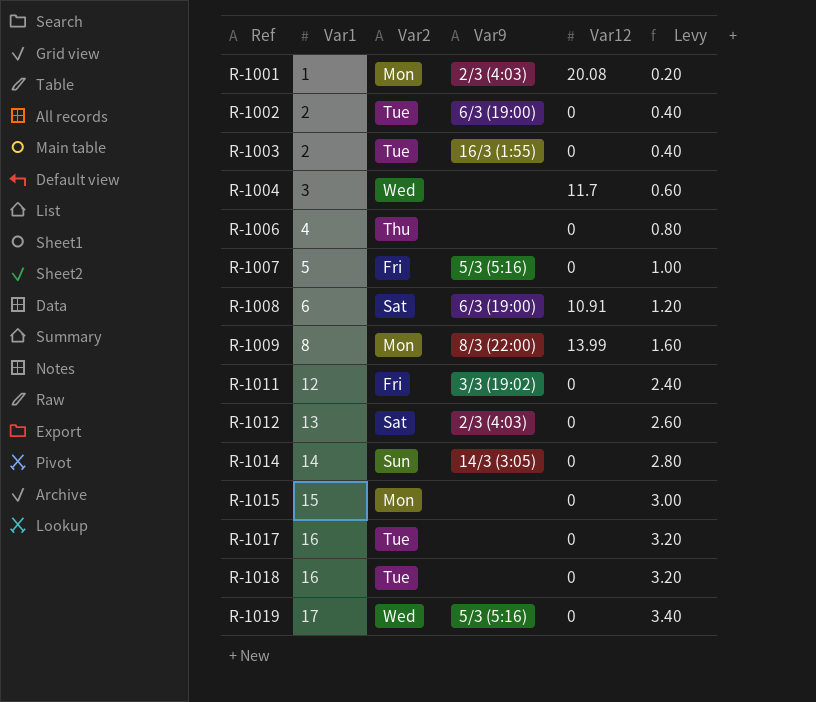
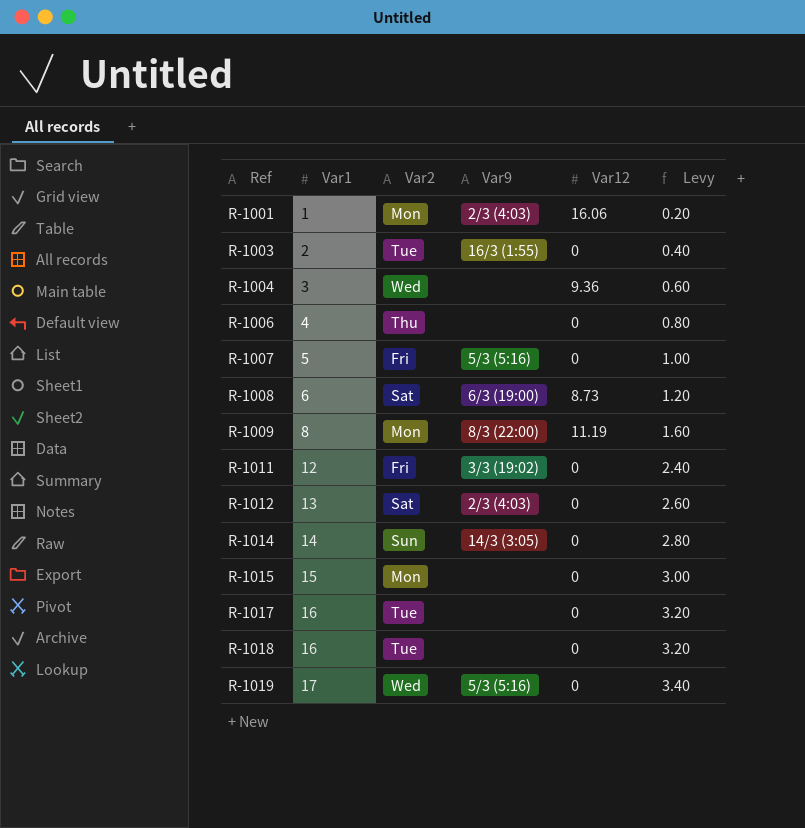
row R-1002: 2 | Tue | 6/3 (19:00) | 0 | 0.40 -> none
R-1001 | Var12: 20.08 -> 16.06
R-1004 | Var12: 11.7 -> 9.36
R-1008 | Var12: 10.91 -> 8.73
R-1009 | Var12: 13.99 -> 11.19

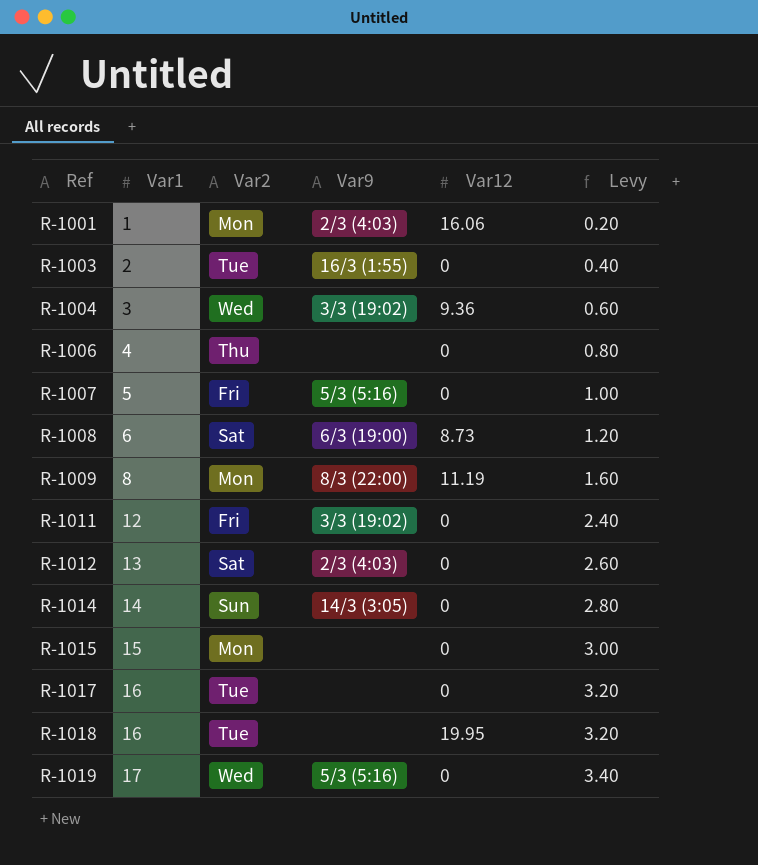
R-1004 | Var9: none -> 3/3 (19:02)
R-1018 | Var12: 0 -> 19.95

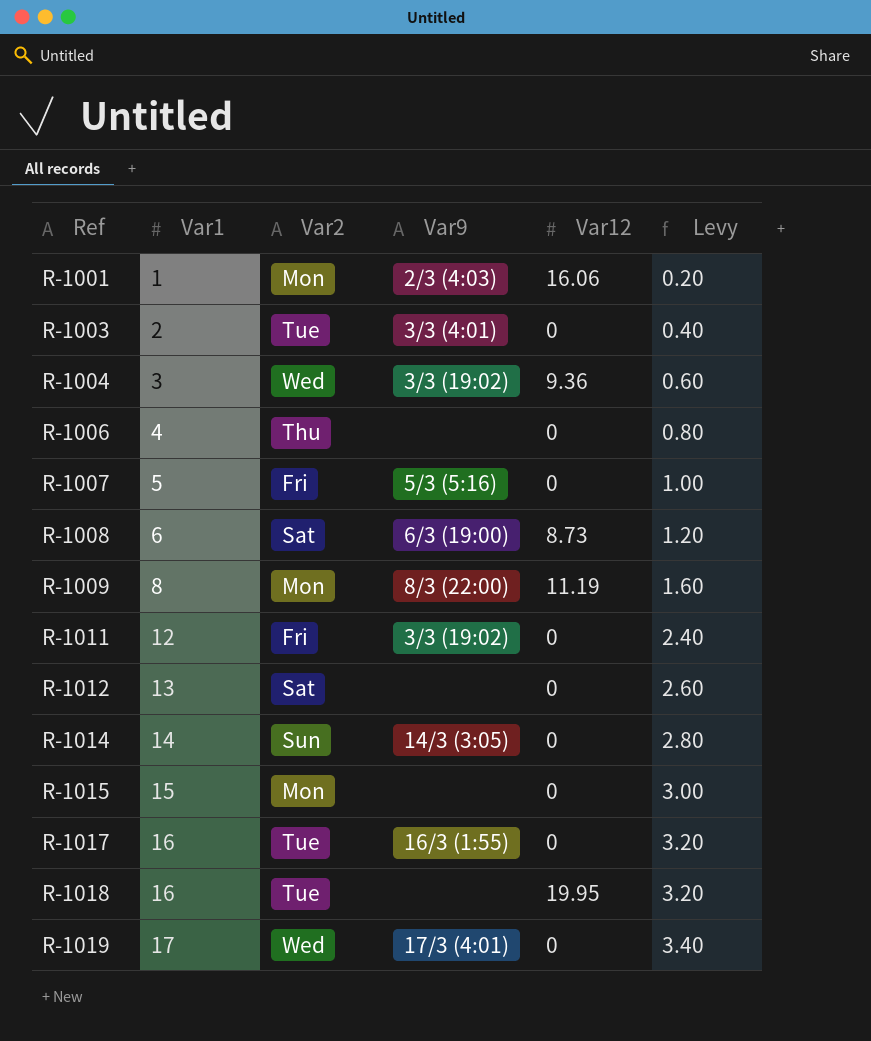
R-1003 | Var9: 16/3 (1:55) -> 3/3 (4:01)
R-1012 | Var9: 2/3 (4:03) -> none
R-1017 | Var9: none -> 16/3 (1:55)
R-1019 | Var9: 5/3 (5:16) -> 17/3 (4:01)

